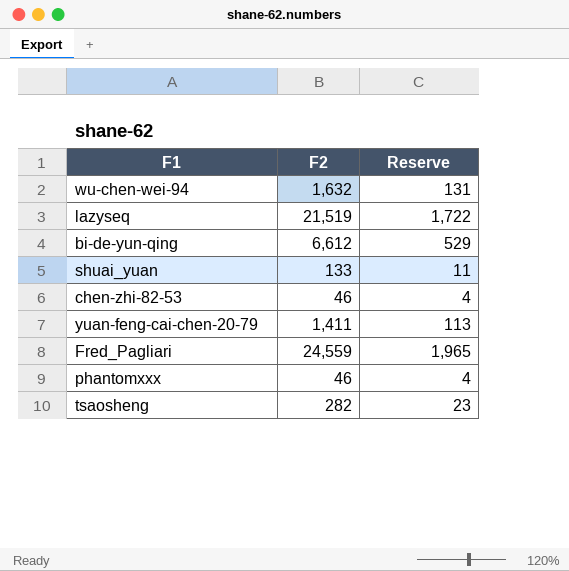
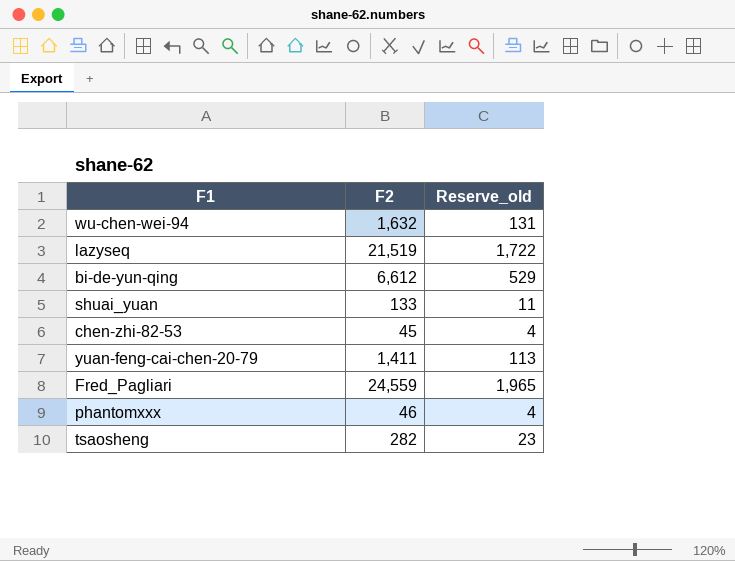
column name: Reserve -> Reserve_old
chen-zhi-82-53 | F2: 46 -> 45

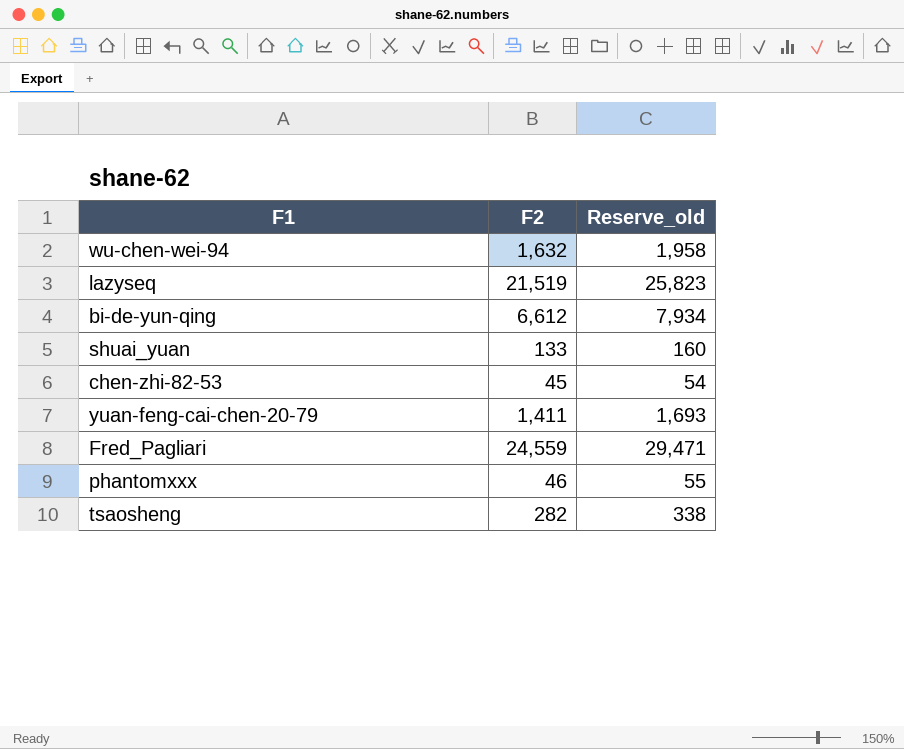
column Reserve_old | formula: [F2] * 0.08 -> [F2] * 1.2

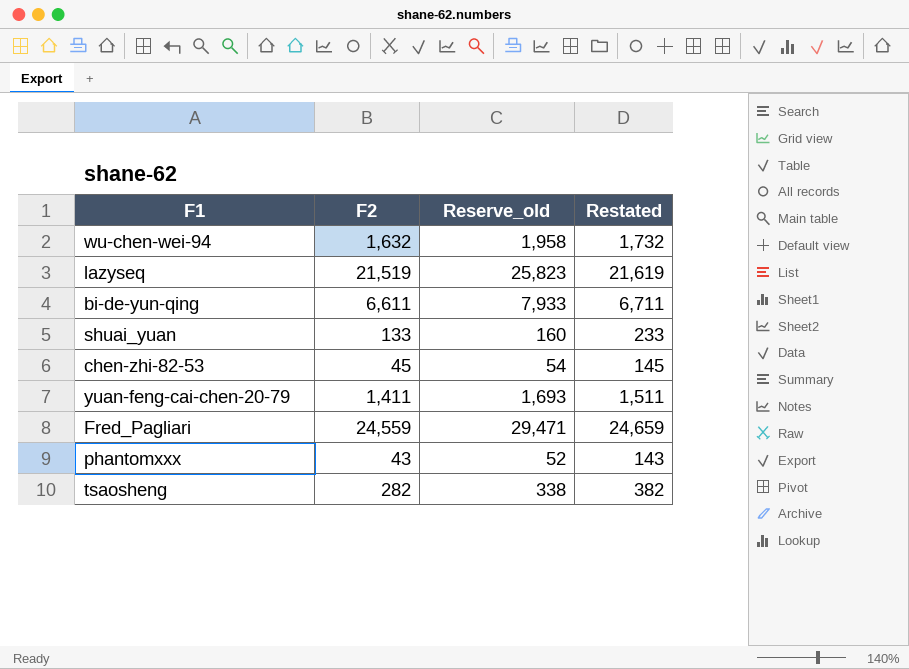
column Restated | formula: none -> [F2] + 100
bi-de-yun-qing | F2: 6,612 -> 6,611
bi-de-yun-qing | Reserve_old: 7,934 -> 7,933
phantomxxx | F2: 46 -> 43
phantomxxx | Reserve_old: 55 -> 52

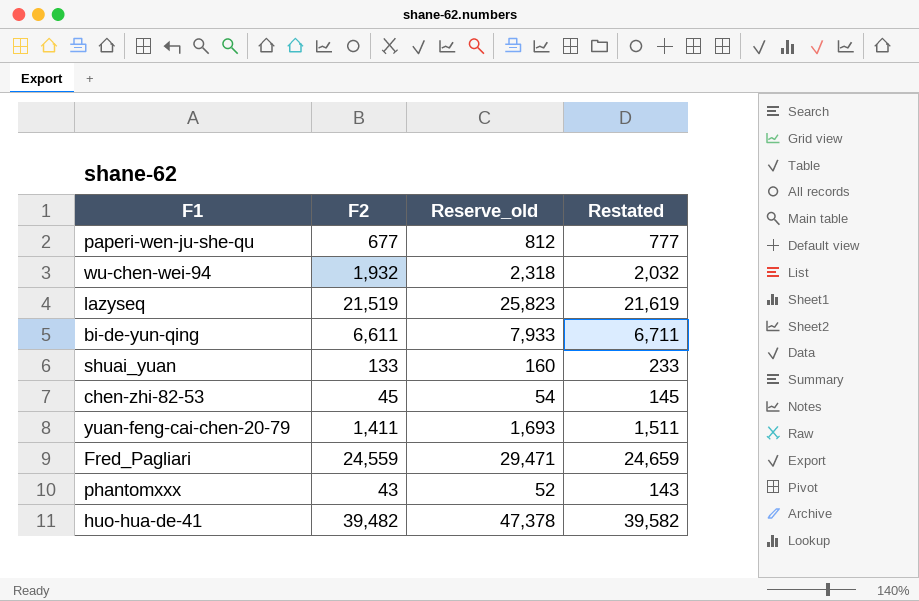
row tsaosheng: 282 | 338 | 382 -> none
row paperi-wen-ju-she-qu: none -> 677 | 812 | 777
wu-chen-wei-94 | F2: 1,632 -> 1,932
wu-chen-wei-94 | Reserve_old: 1,958 -> 2,318
wu-chen-wei-94 | Restated: 1,732 -> 2,032
row huo-hua-de-41: none -> 39,482 | 47,378 | 39,582

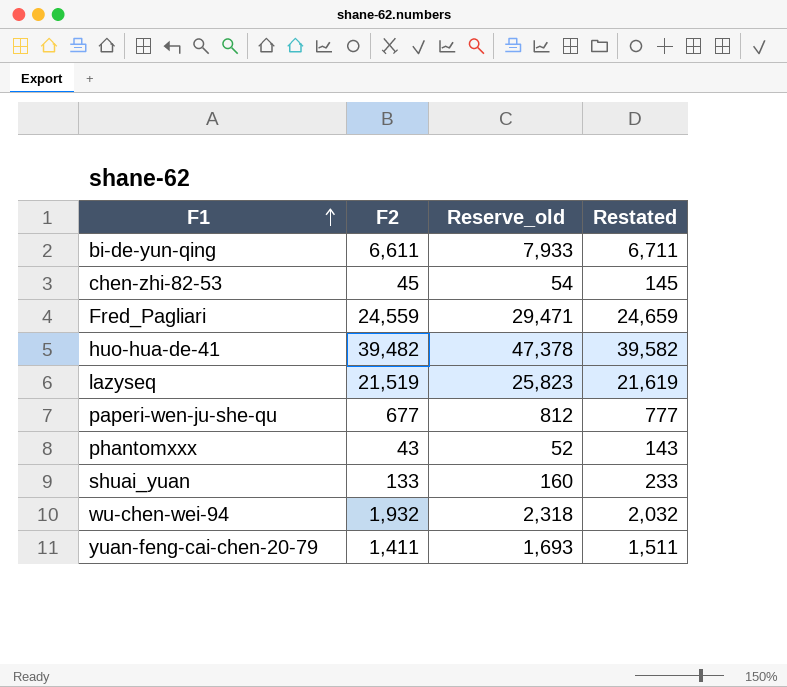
row order: none -> F1 ascending

